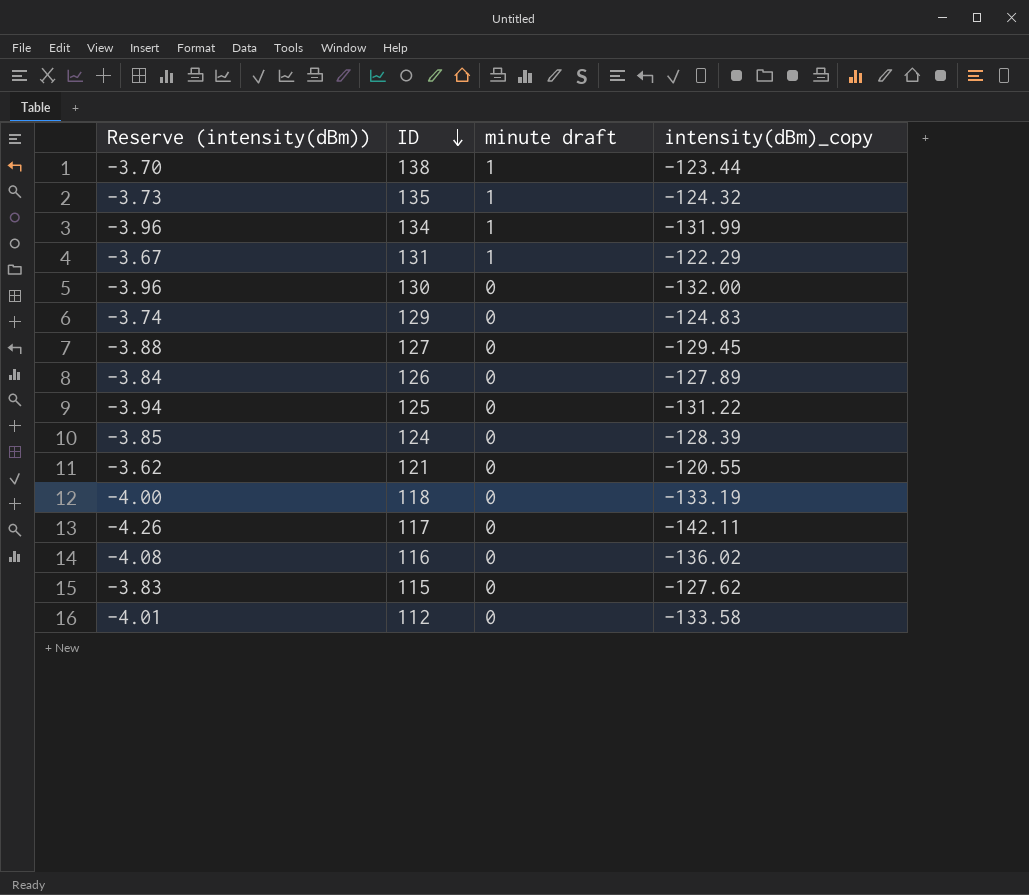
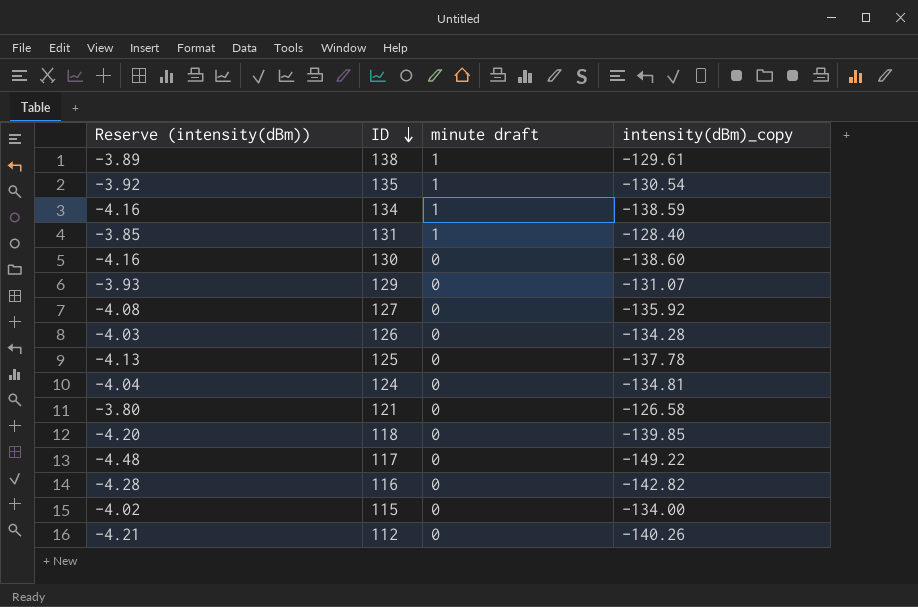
138 | Reserve (intensity(dBm)): -3.70 -> -3.89
138 | intensity(dBm)_copy: -123.44 -> -129.61
135 | Reserve (intensity(dBm)): -3.73 -> -3.92
135 | intensity(dBm)_copy: -124.32 -> -130.54
134 | Reserve (intensity(dBm)): -3.96 -> -4.16
134 | intensity(dBm)_copy: -131.99 -> -138.59
131 | Reserve (intensity(dBm)): -3.67 -> -3.85
131 | intensity(dBm)_copy: -122.29 -> -128.40
130 | Reserve (intensity(dBm)): -3.96 -> -4.16
130 | intensity(dBm)_copy: -132.00 -> -138.60
129 | Reserve (intensity(dBm)): -3.74 -> -3.93
129 | intensity(dBm)_copy: -124.83 -> -131.07
127 | Reserve (intensity(dBm)): -3.88 -> -4.08
127 | intensity(dBm)_copy: -129.45 -> -135.92
126 | Reserve (intensity(dBm)): -3.84 -> -4.03
126 | intensity(dBm)_copy: -127.89 -> -134.28
125 | Reserve (intensity(dBm)): -3.94 -> -4.13
125 | intensity(dBm)_copy: -131.22 -> -137.78
124 | Reserve (intensity(dBm)): -3.85 -> -4.04
124 | intensity(dBm)_copy: -128.39 -> -134.81
121 | Reserve (intensity(dBm)): -3.62 -> -3.80
121 | intensity(dBm)_copy: -120.55 -> -126.58
118 | Reserve (intensity(dBm)): -4.00 -> -4.20
118 | intensity(dBm)_copy: -133.19 -> -139.85
117 | Reserve (intensity(dBm)): -4.26 -> -4.48
117 | intensity(dBm)_copy: -142.11 -> -149.22
116 | Reserve (intensity(dBm)): -4.08 -> -4.28
116 | intensity(dBm)_copy: -136.02 -> -142.82
115 | Reserve (intensity(dBm)): -3.83 -> -4.02
115 | intensity(dBm)_copy: -127.62 -> -134.00
112 | Reserve (intensity(dBm)): -4.01 -> -4.21
112 | intensity(dBm)_copy: -133.58 -> -140.26

